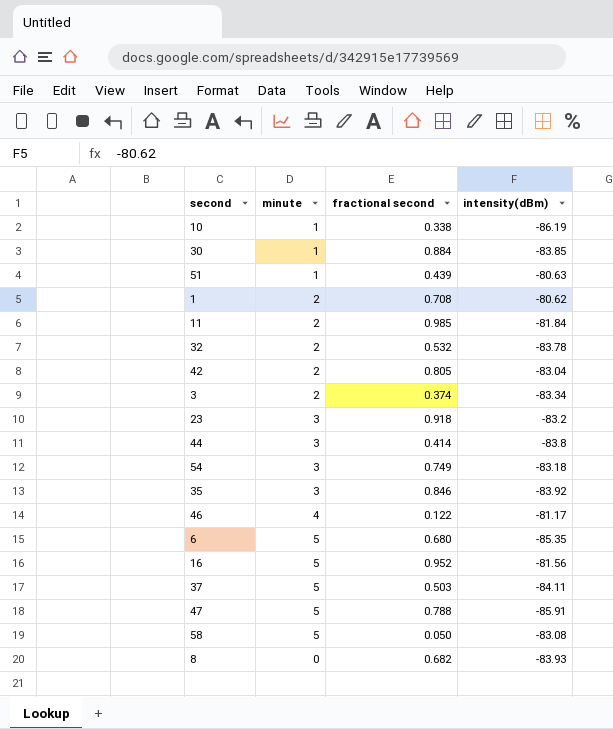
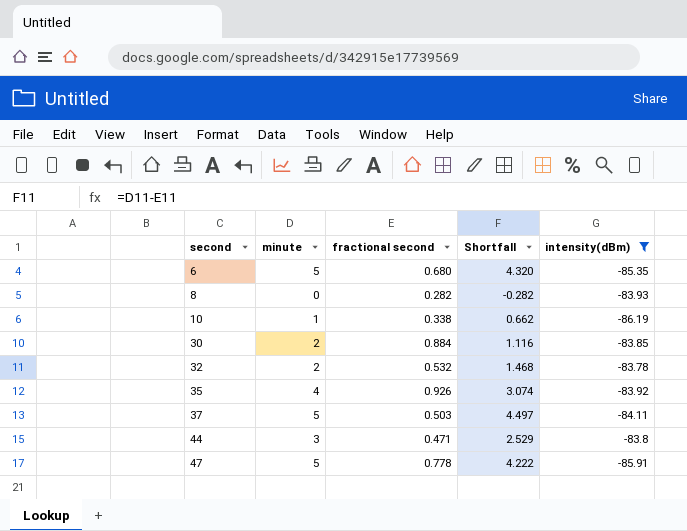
filter: none -> intensity(dBm) <= -83.78
row order: none -> second ascending
column Shortfall | formula: none -> [minute] - [fractional second]
8 | fractional second: 0.682 -> 0.282
30 | minute: 1 -> 2
35 | minute: 3 -> 4
35 | fractional second: 0.846 -> 0.926
44 | fractional second: 0.414 -> 0.471
47 | fractional second: 0.788 -> 0.778

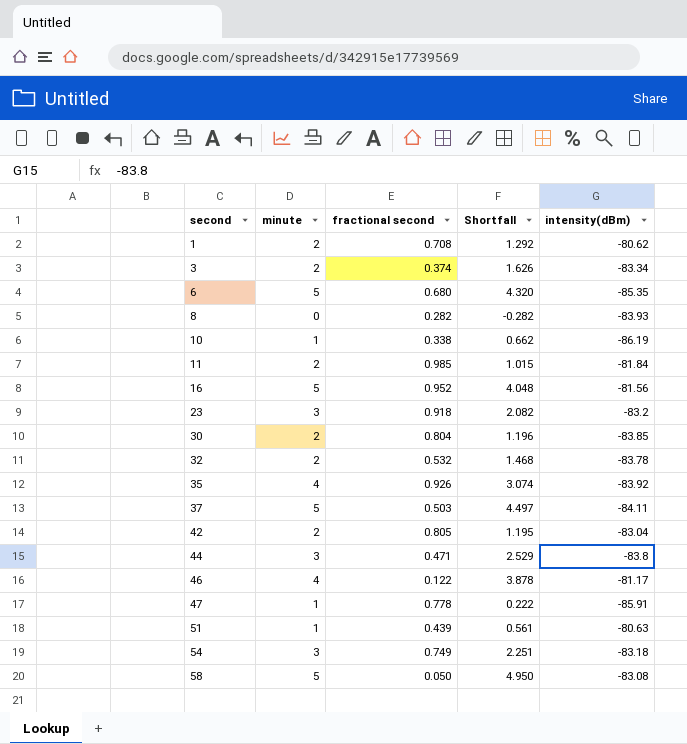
filter: intensity(dBm) <= -83.78 -> none
30 | fractional second: 0.884 -> 0.804
30 | Shortfall: 1.116 -> 1.196
47 | minute: 5 -> 1
47 | Shortfall: 4.222 -> 0.222

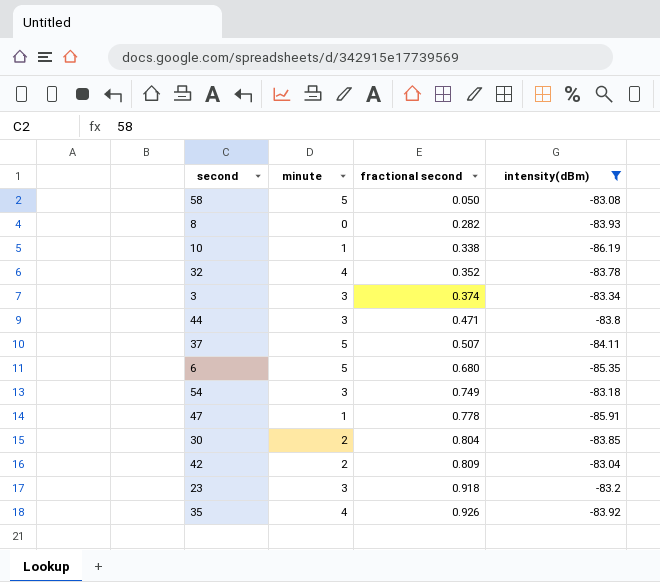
filter: none -> intensity(dBm) <= -83.04
row order: second ascending -> fractional second ascending
column Shortfall | formula: [minute] - [fractional second] -> none
32 | minute: 2 -> 4
32 | fractional second: 0.532 -> 0.352
3 | minute: 2 -> 3
37 | fractional second: 0.503 -> 0.507
42 | fractional second: 0.805 -> 0.809

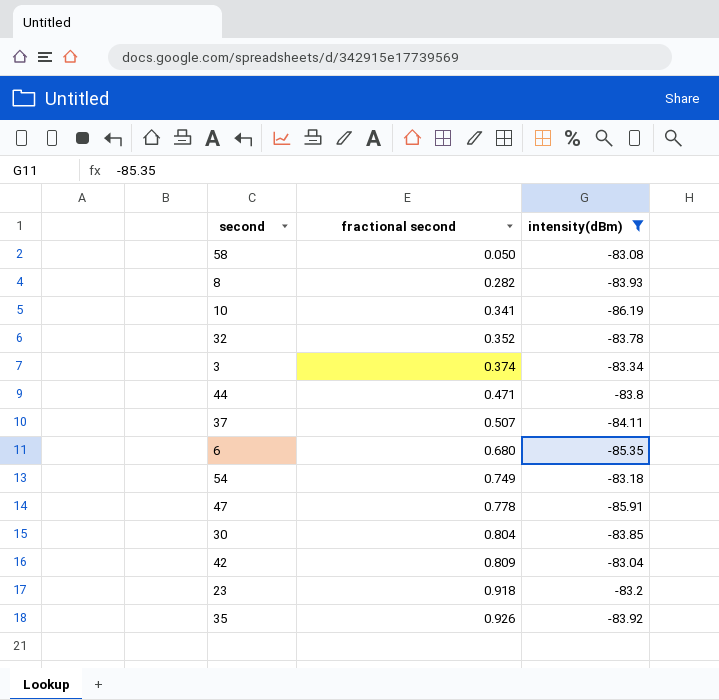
column minute | position: 2 -> none
10 | fractional second: 0.338 -> 0.341

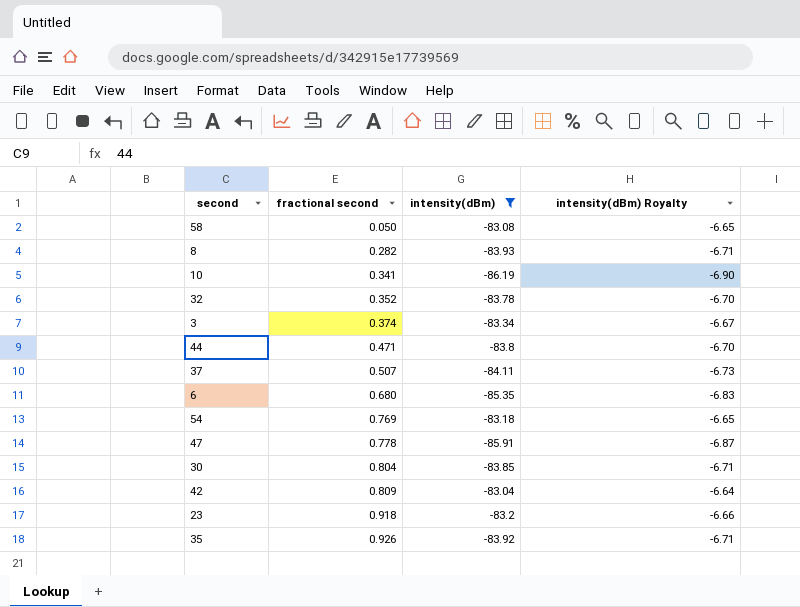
column intensity(dBm) Royalty | formula: none -> [intensity(dBm)] * 0.08
54 | fractional second: 0.749 -> 0.769

